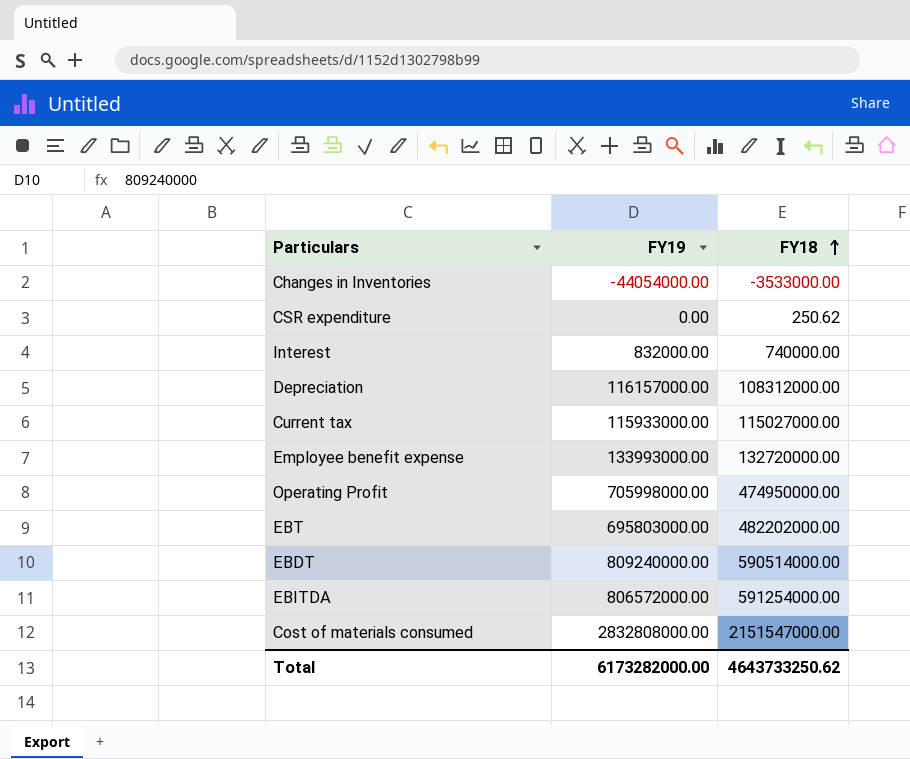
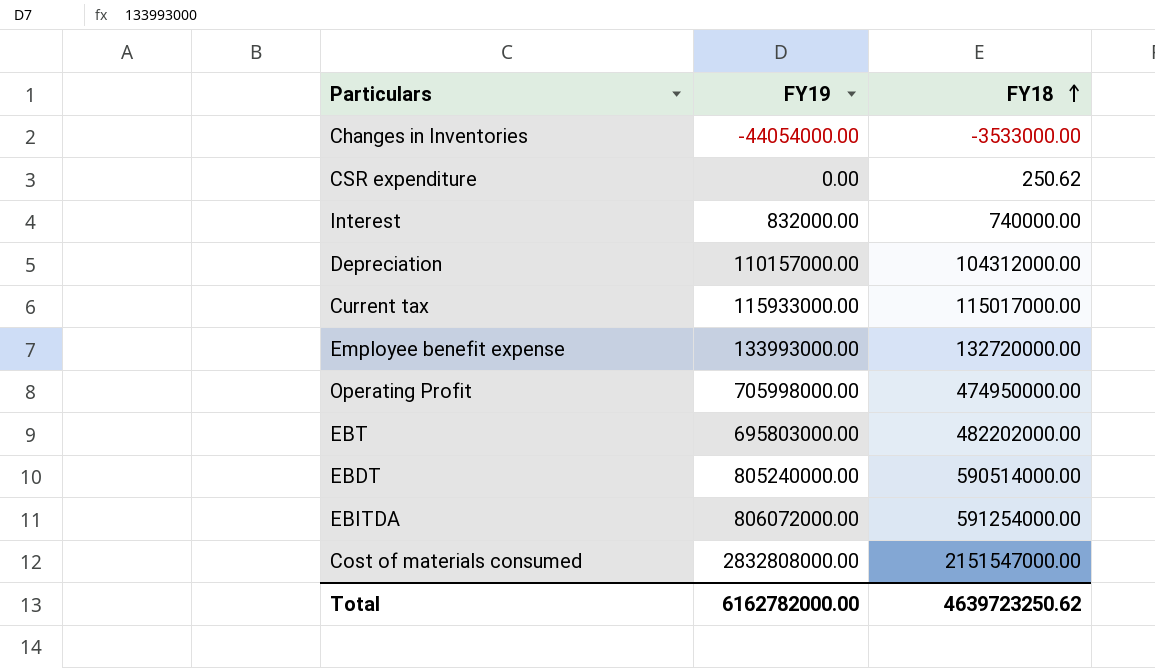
Depreciation | FY19: 116157000.00 -> 110157000.00
Depreciation | FY18: 108312000.00 -> 104312000.00
Current tax | FY18: 115027000.00 -> 115017000.00
EBDT | FY19: 809240000.00 -> 805240000.00
EBITDA | FY19: 806572000.00 -> 806072000.00
Total | FY19: 6173282000.00 -> 6162782000.00
Total | FY18: 4643733250.62 -> 4639723250.62

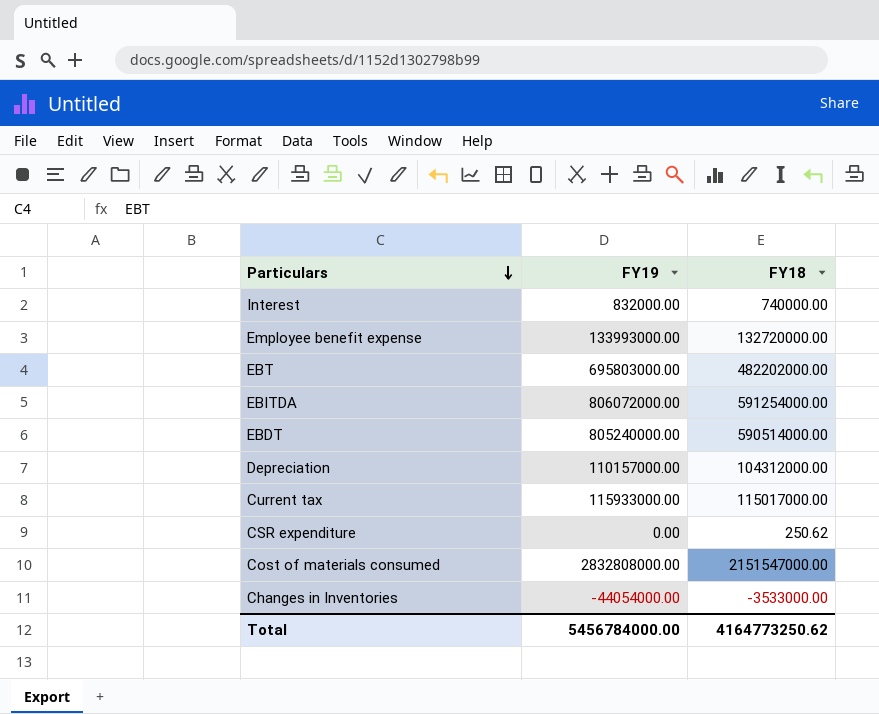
row order: FY18 ascending -> Particulars descending
row Operating Profit: 705998000.00 | 474950000.00 -> none
Total | FY19: 6162782000.00 -> 5456784000.00
Total | FY18: 4639723250.62 -> 4164773250.62

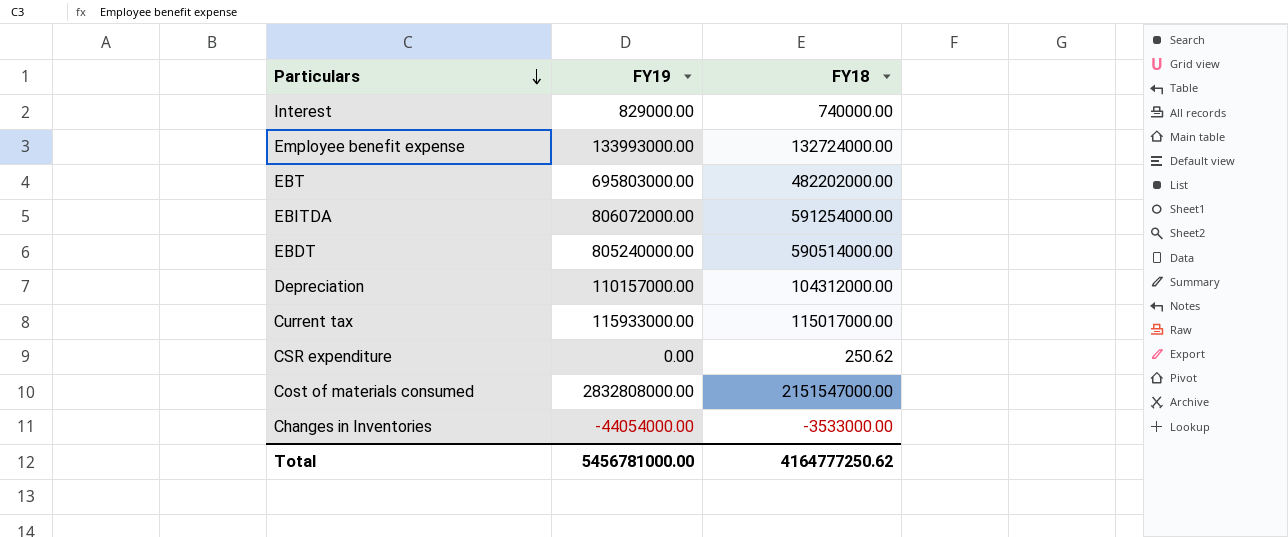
Interest | FY19: 832000.00 -> 829000.00
Employee benefit expense | FY18: 132720000.00 -> 132724000.00
Total | FY19: 5456784000.00 -> 5456781000.00
Total | FY18: 4164773250.62 -> 4164777250.62

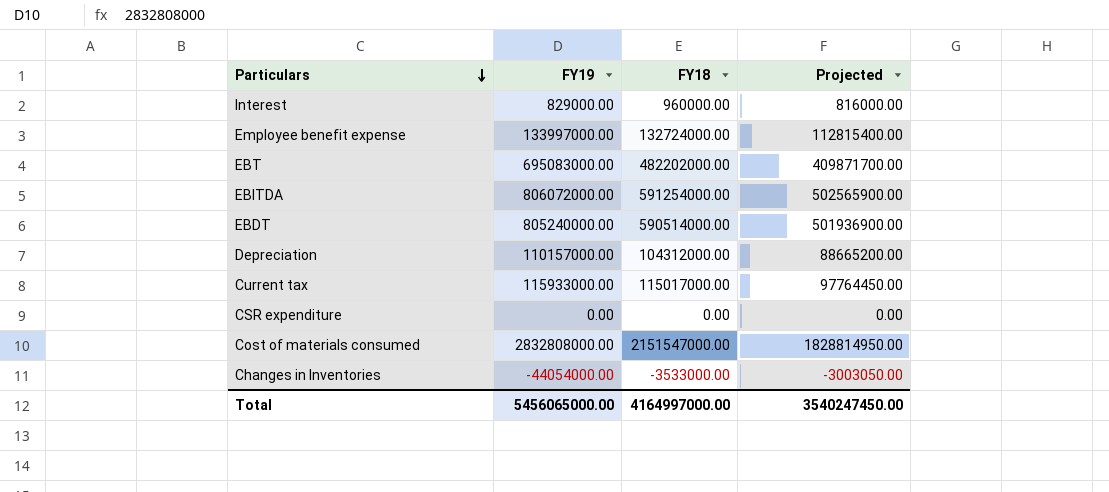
column Projected | formula: none -> [FY18] * 0.85
Interest | FY18: 740000.00 -> 960000.00
Employee benefit expense | FY19: 133993000.00 -> 133997000.00
EBT | FY19: 695803000.00 -> 695083000.00
CSR expenditure | FY18: 250.62 -> 0.00
Total | FY19: 5456781000.00 -> 5456065000.00
Total | FY18: 4164777250.62 -> 4164997000.00

